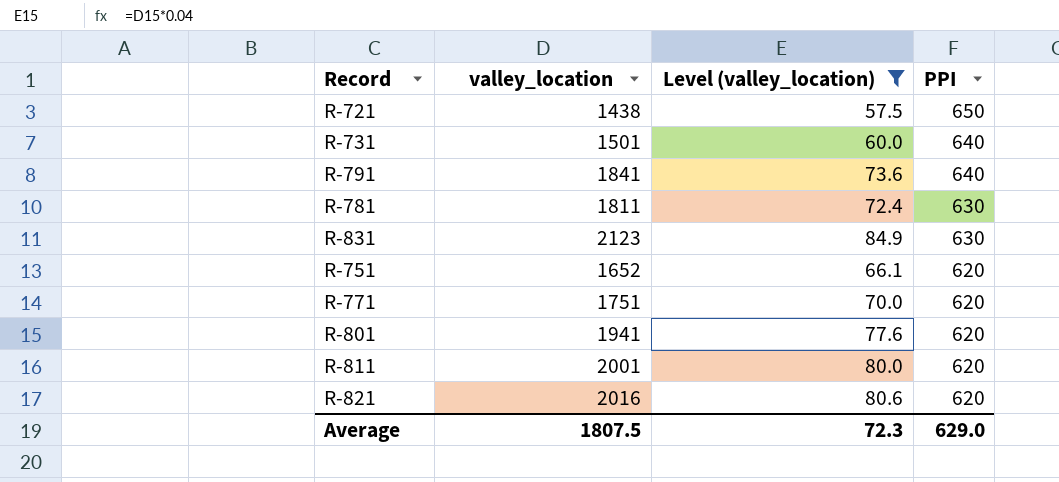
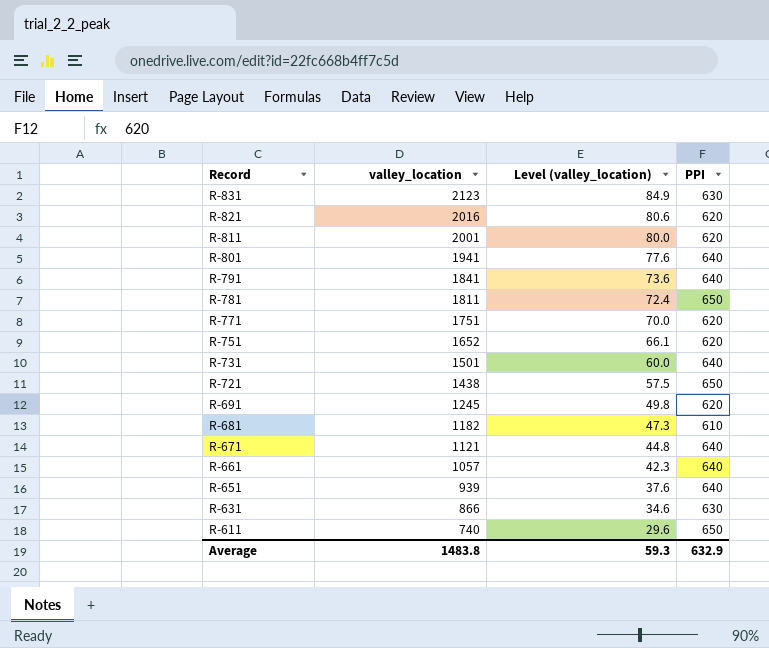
filter: Level (valley_location) >= 57.5 -> none
row order: PPI descending -> Record descending
R-801 | PPI: 620 -> 640
R-781 | PPI: 630 -> 650
Average | valley_location: 1807.5 -> 1483.8
Average | Level (valley_location): 72.3 -> 59.3
Average | PPI: 629.0 -> 632.9

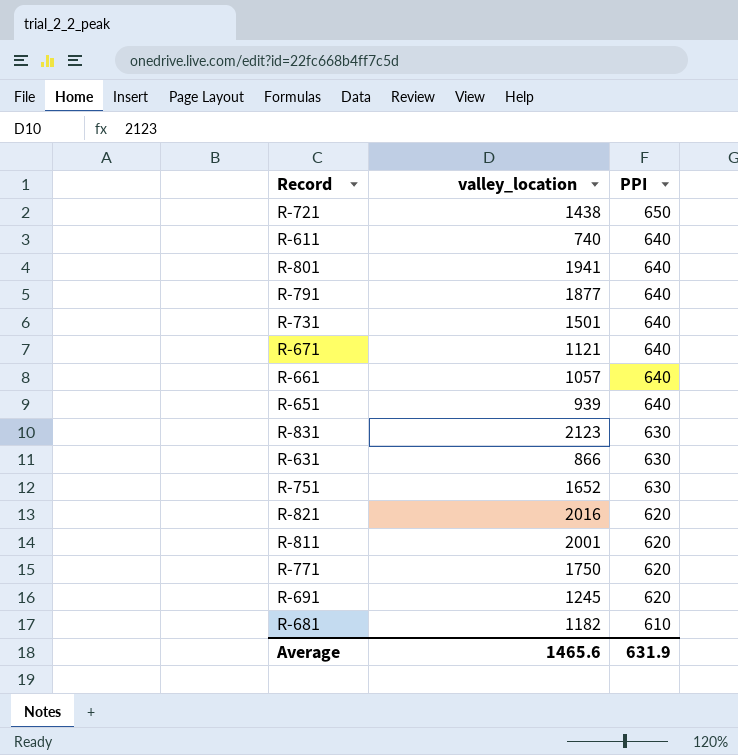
row order: Record descending -> PPI descending
column Level (valley_location) | formula: [valley_location] * 0.04 -> none
row R-781: 1811 | 72.4 | 650 -> none
R-611 | PPI: 650 -> 640
R-791 | valley_location: 1841 -> 1877
R-751 | PPI: 620 -> 630
R-771 | valley_location: 1751 -> 1750
Average | valley_location: 1483.8 -> 1465.6
Average | PPI: 632.9 -> 631.9

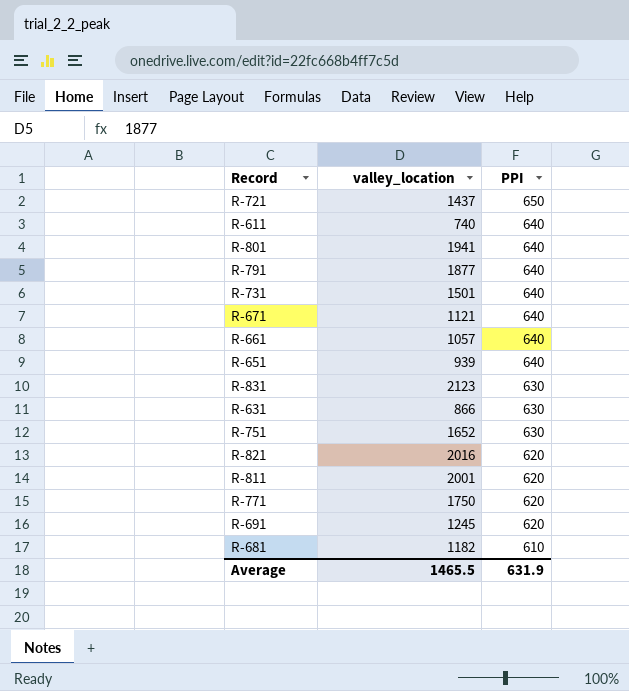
R-721 | valley_location: 1438 -> 1437
Average | valley_location: 1465.6 -> 1465.5

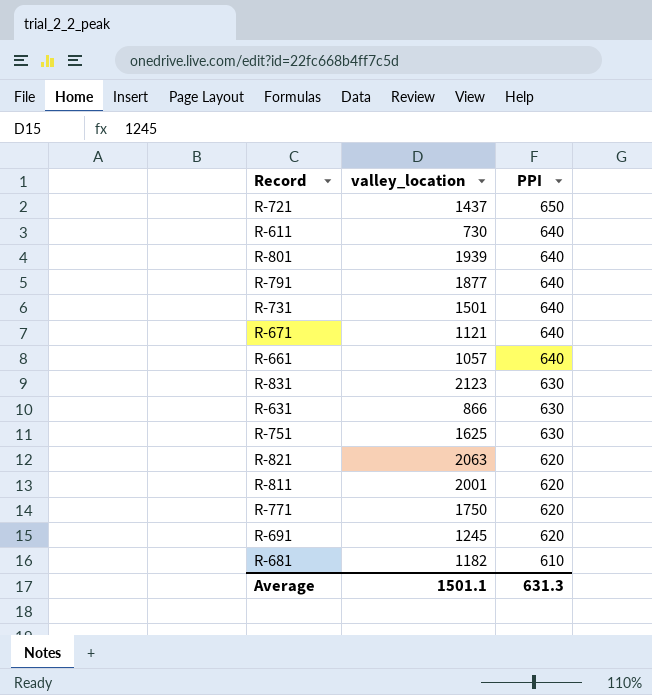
row R-651: 939 | 640 -> none
R-611 | valley_location: 740 -> 730
R-801 | valley_location: 1941 -> 1939
R-751 | valley_location: 1652 -> 1625
R-821 | valley_location: 2016 -> 2063
Average | valley_location: 1465.5 -> 1501.1
Average | PPI: 631.9 -> 631.3

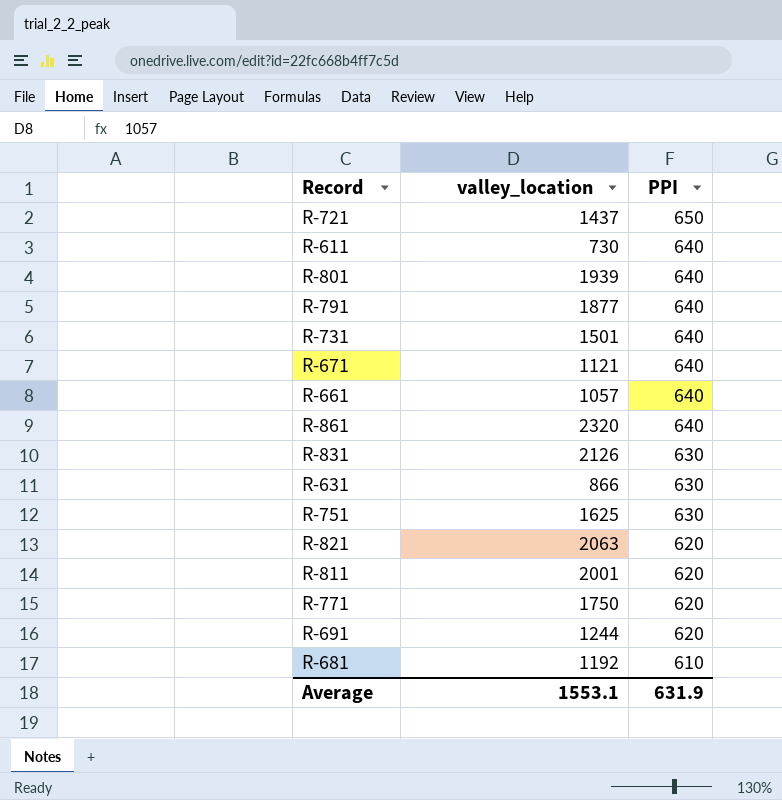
row R-861: none -> 2320 | 640
R-831 | valley_location: 2123 -> 2126
R-691 | valley_location: 1245 -> 1244
R-681 | valley_location: 1182 -> 1192
Average | valley_location: 1501.1 -> 1553.1
Average | PPI: 631.3 -> 631.9

